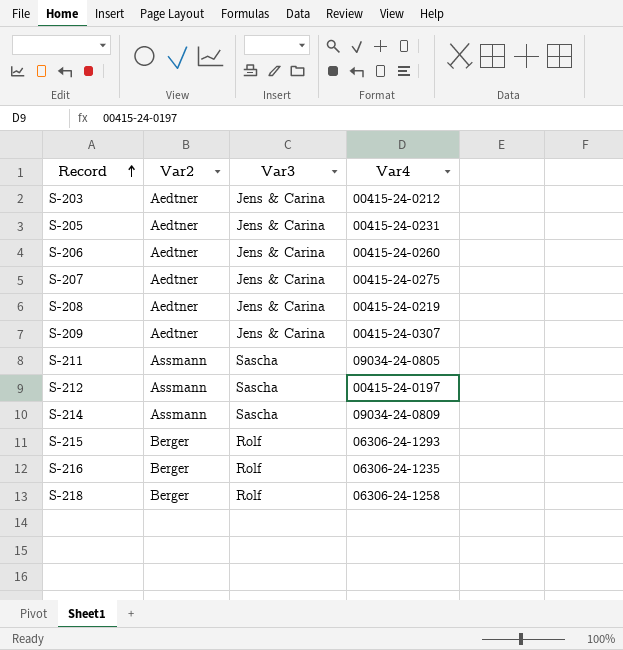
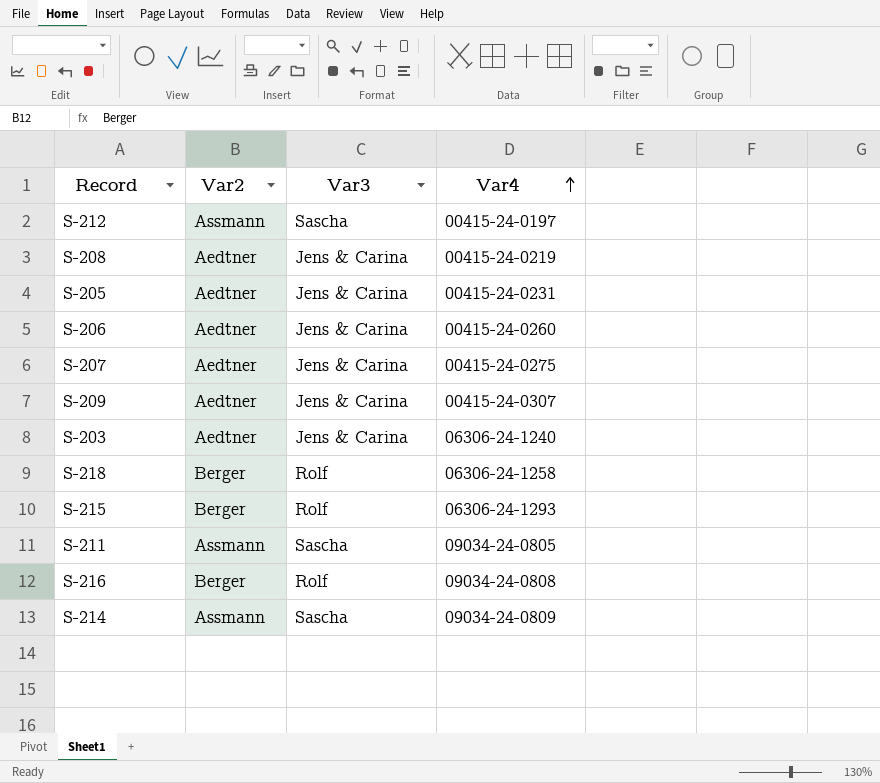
row order: Record ascending -> Var4 ascending
S-203 | Var4: 00415-24-0212 -> 06306-24-1240
S-216 | Var4: 06306-24-1235 -> 09034-24-0808

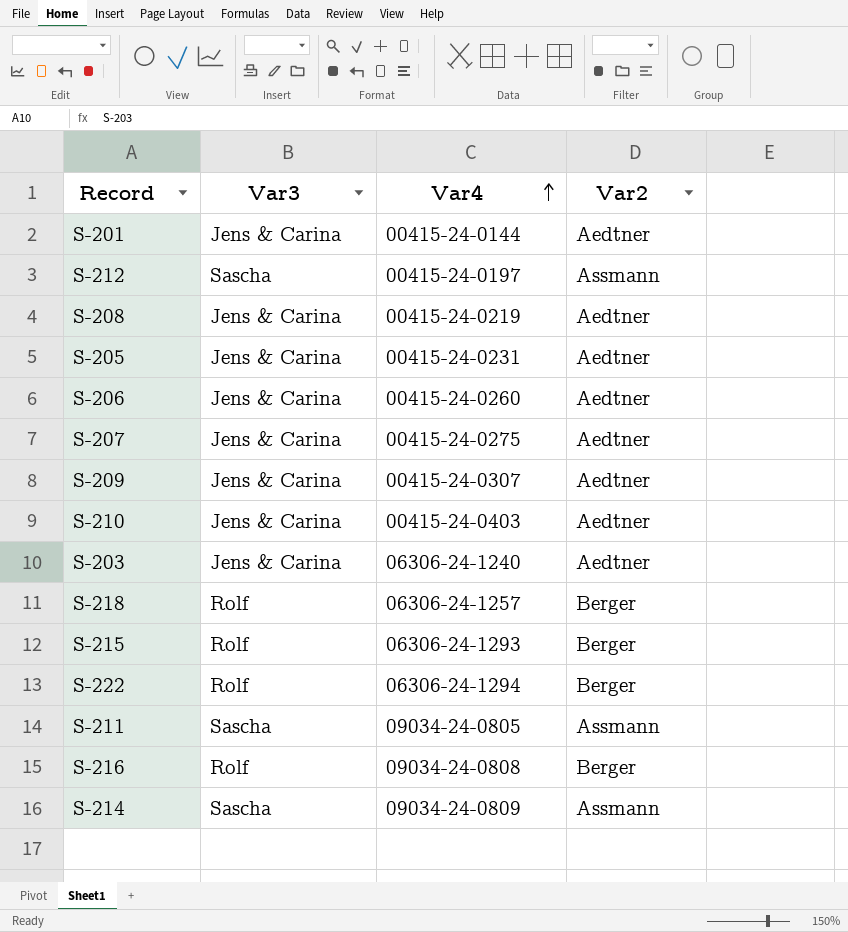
column Var2 | position: 2 -> 4
row S-201: none -> Jens & Carina | 00415-24-0144 | Aedtner
row S-210: none -> Jens & Carina | 00415-24-0403 | Aedtner
S-218 | Var4: 06306-24-1258 -> 06306-24-1257
row S-222: none -> Rolf | 06306-24-1294 | Berger

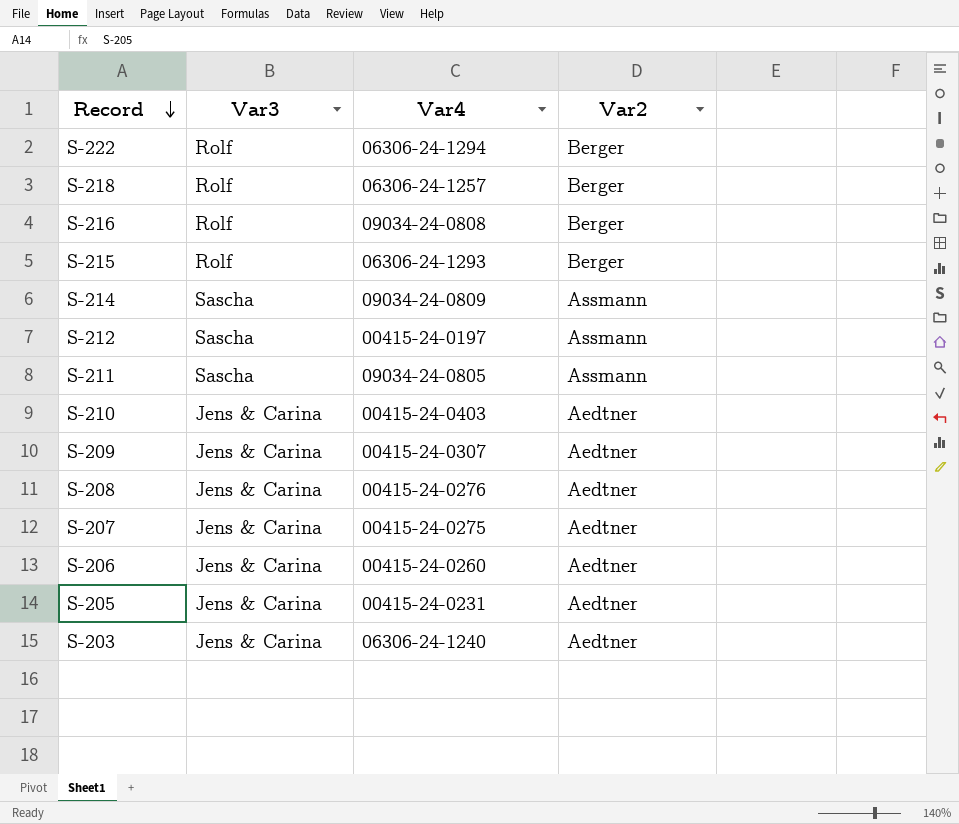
row order: Var4 ascending -> Record descending
row S-201: Jens & Carina | 00415-24-0144 | Aedtner -> none
S-208 | Var4: 00415-24-0219 -> 00415-24-0276

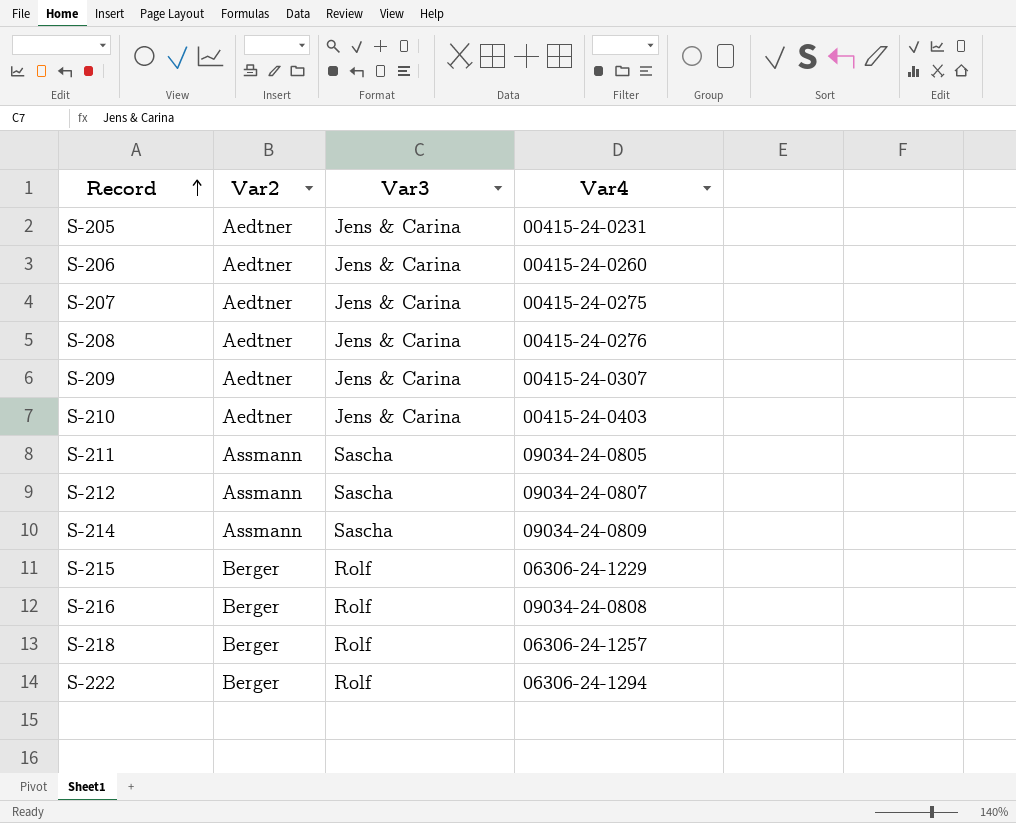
row order: Record descending -> Record ascending
column Var2 | position: 4 -> 2
row S-203: Jens & Carina | 06306-24-1240 | Aedtner -> none
S-212 | Var4: 00415-24-0197 -> 09034-24-0807
S-215 | Var4: 06306-24-1293 -> 06306-24-1229

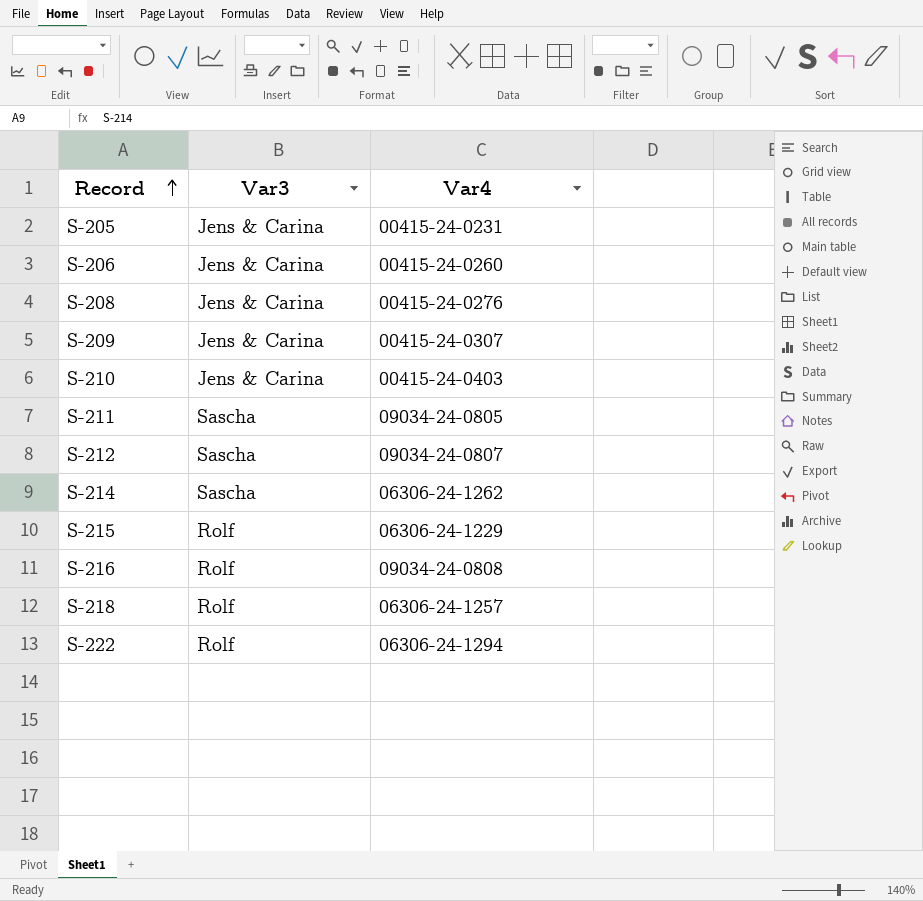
column Var2 | position: 2 -> none
row S-207: Aedtner | Jens & Carina | 00415-24-0275 -> none
S-214 | Var4: 09034-24-0809 -> 06306-24-1262

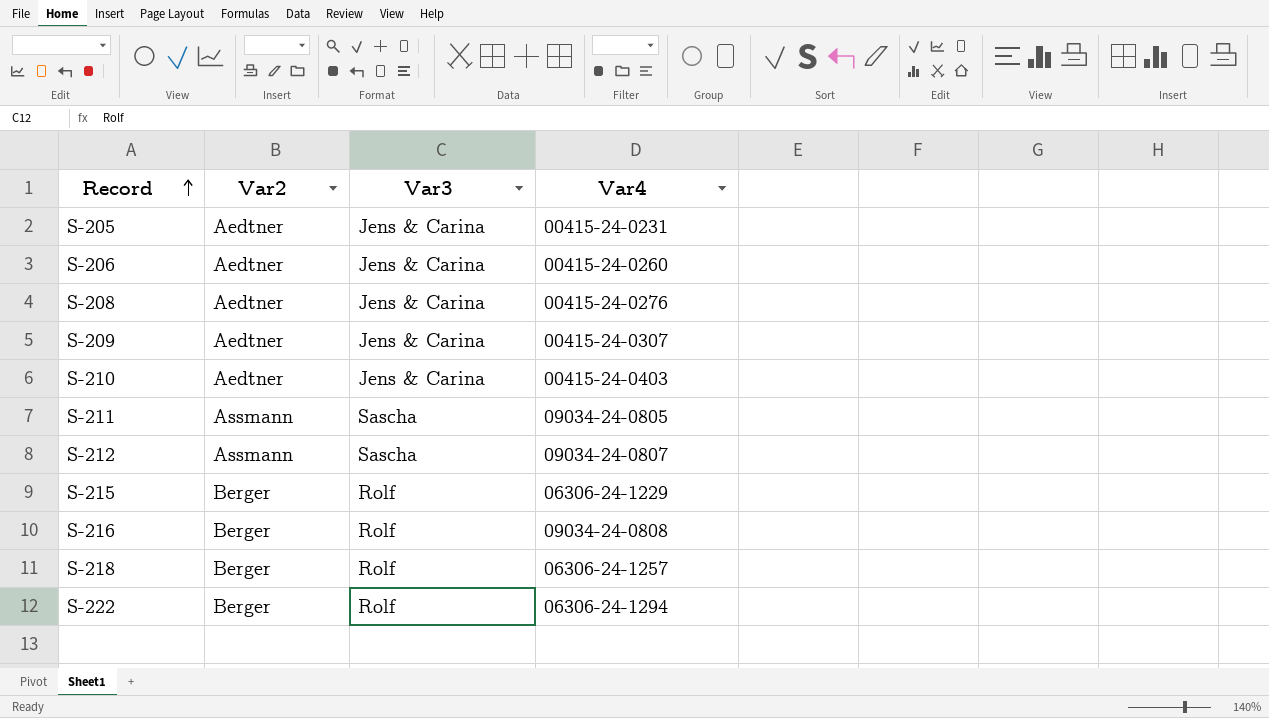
column Var2 | position: none -> 2
row S-214: Sascha | 06306-24-1262 -> none

